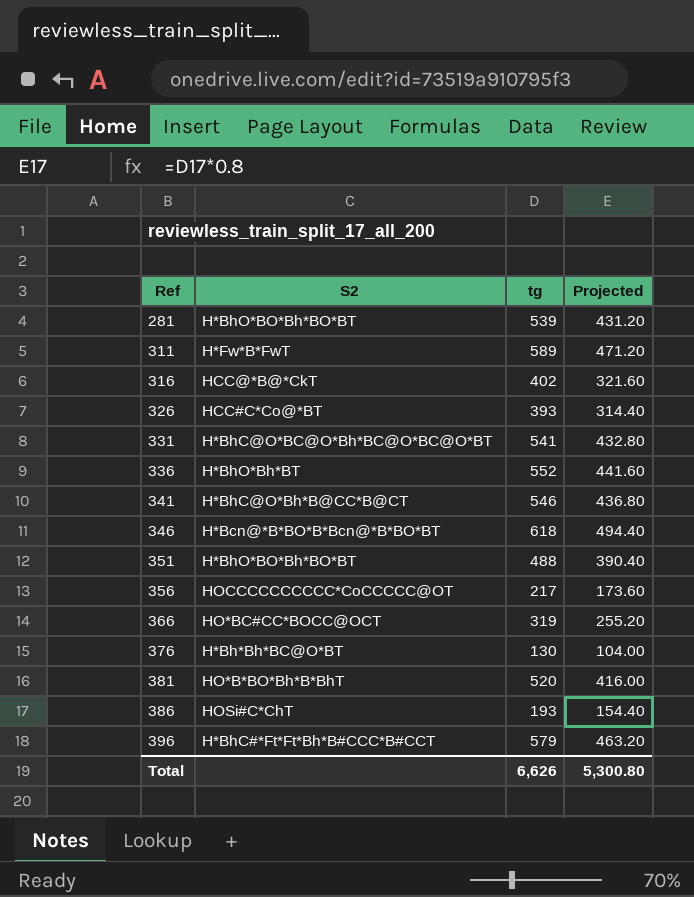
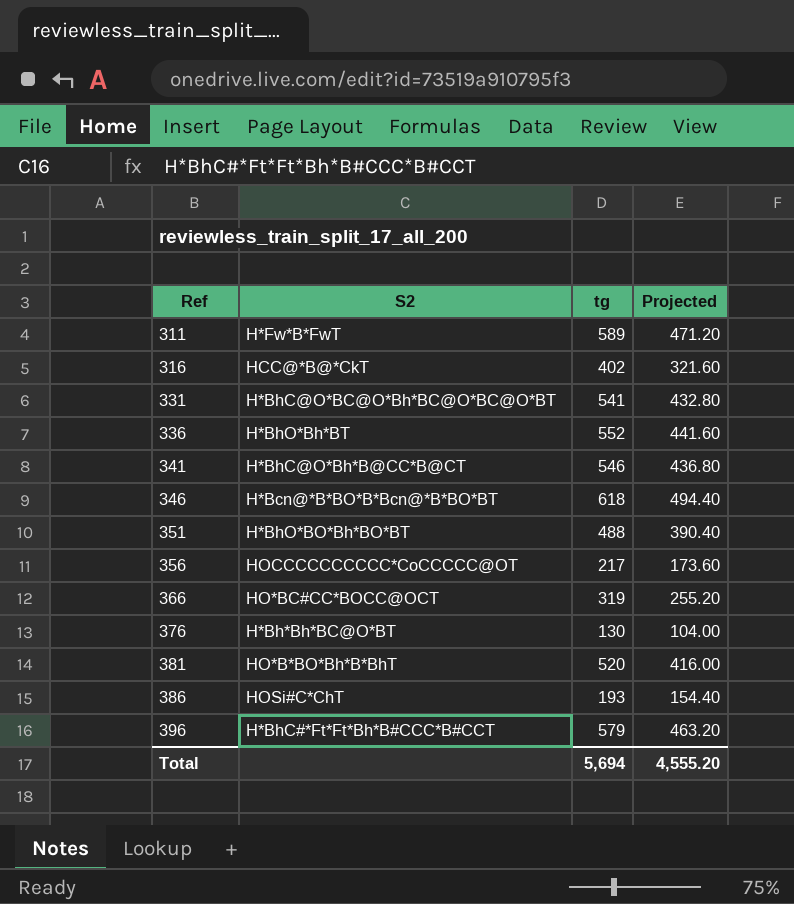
row 281: H*BhO*BO*Bh*BO*BT | 539 | 431.20 -> none
row 326: HCC#C*Co@*BT | 393 | 314.40 -> none
Total | tg: 6,626 -> 5,694
Total | Projected: 5,300.80 -> 4,555.20

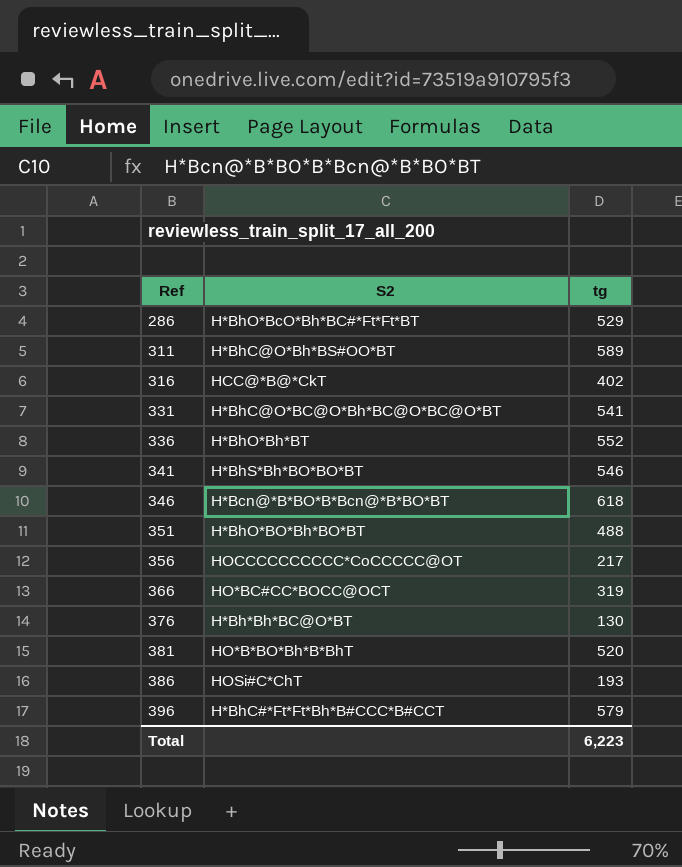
column Projected | formula: [tg] * 0.8 -> none
row 286: none -> H*BhO*BcO*Bh*BC#*Ft*Ft*BT | 529
311 | S2: H*Fw*B*FwT -> H*BhC@O*Bh*BS#OO*BT
341 | S2: H*BhC@O*Bh*B@CC*B@CT -> H*BhS*Bh*BO*BO*BT
Total | tg: 5,694 -> 6,223

